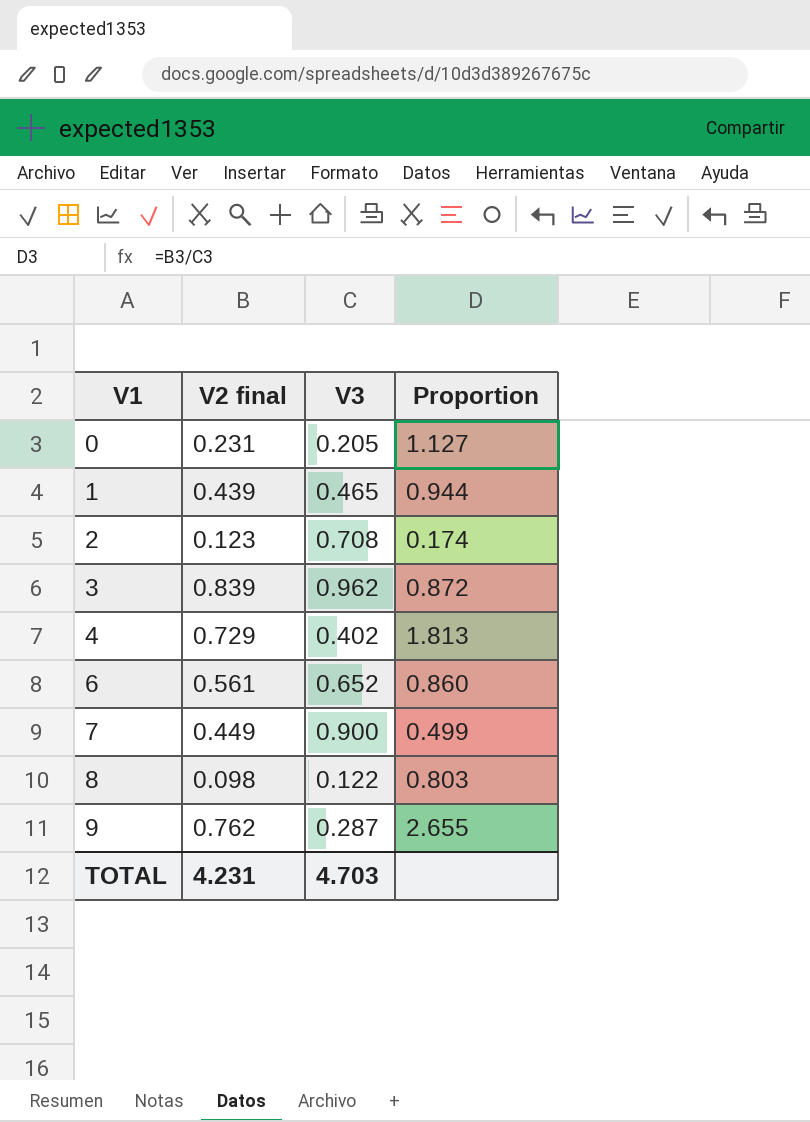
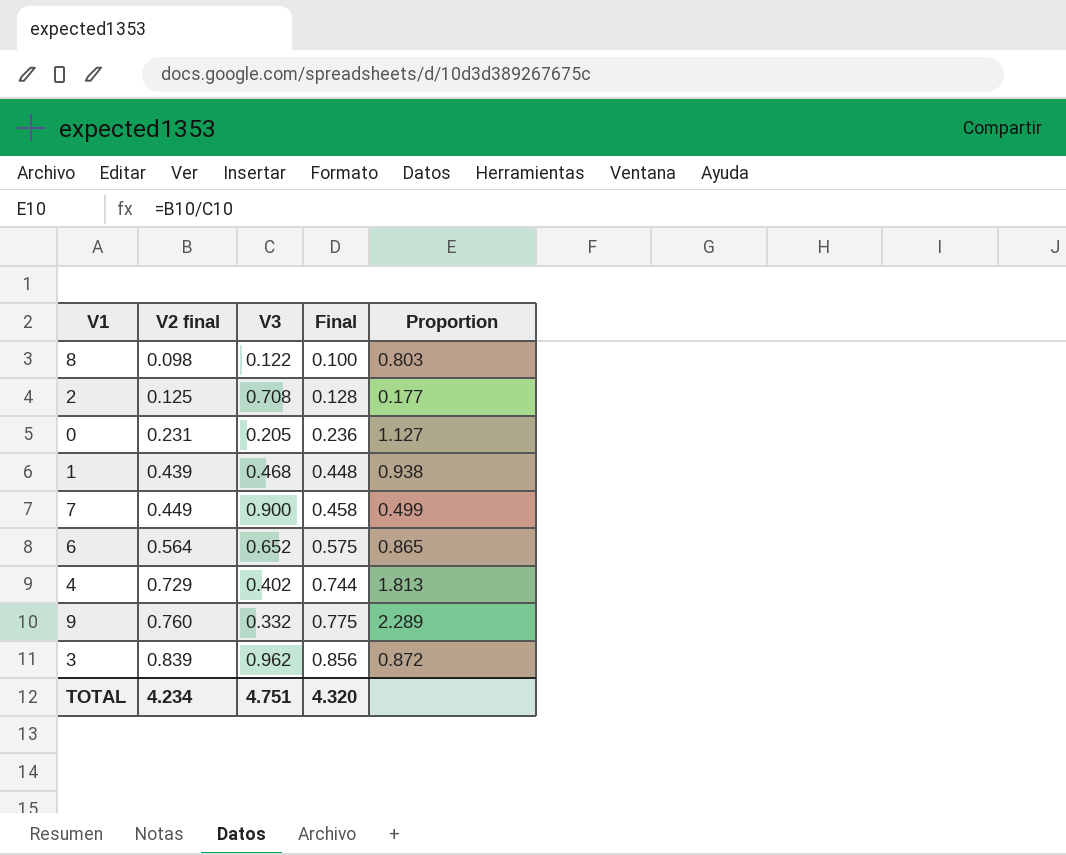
row order: V1 ascending -> V2 final ascending
column Final | formula: none -> [V2 final] * 1.02
2 | V2 final: 0.123 -> 0.125
2 | Proportion: 0.174 -> 0.177
1 | V3: 0.465 -> 0.468
1 | Proportion: 0.944 -> 0.938
6 | V2 final: 0.561 -> 0.564
6 | Proportion: 0.860 -> 0.865
9 | V2 final: 0.762 -> 0.760
9 | V3: 0.287 -> 0.332
9 | Proportion: 2.655 -> 2.289
TOTAL | V2 final: 4.231 -> 4.234
TOTAL | V3: 4.703 -> 4.751

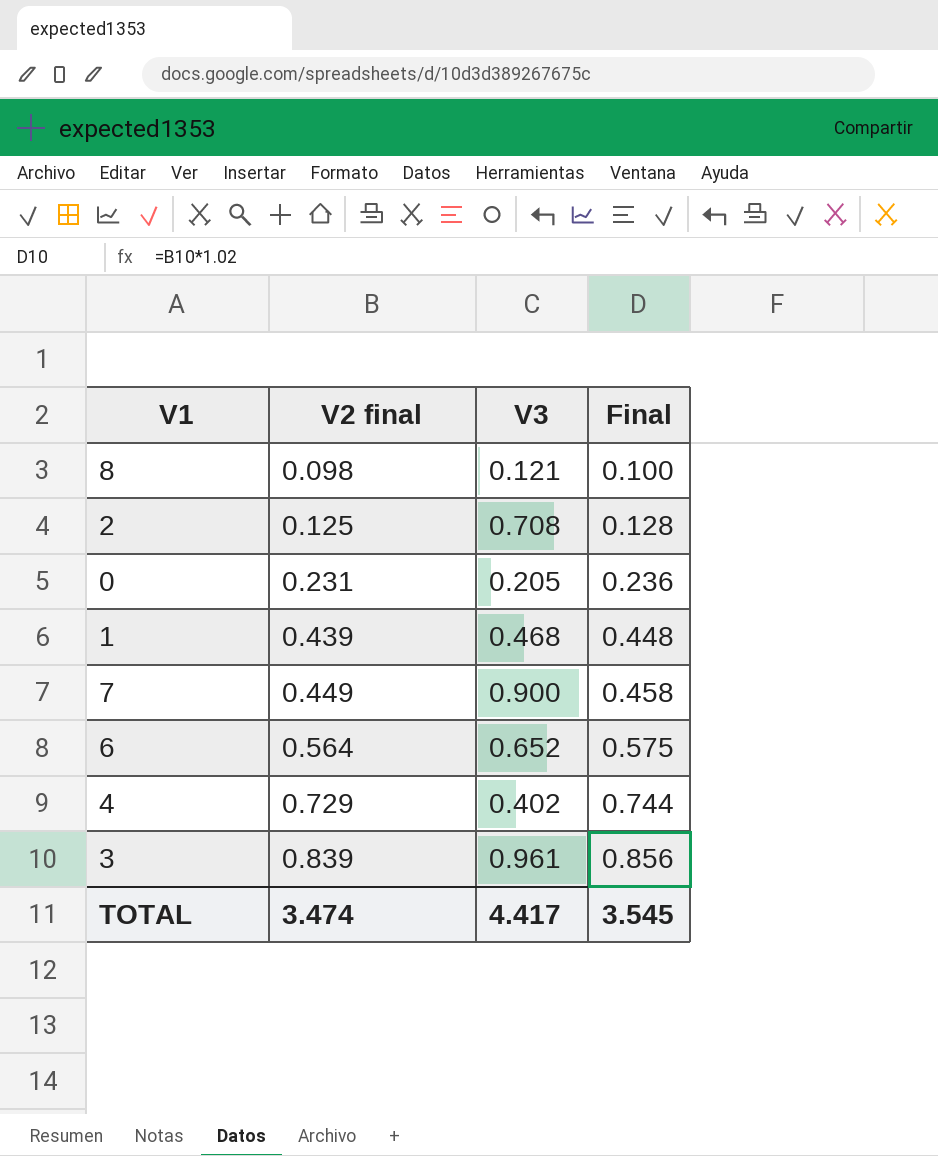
column Proportion | formula: [V2 final] / [V3] -> none
row 9: 0.760 | 0.332 | 0.775 | 2.289 -> none
8 | V3: 0.122 -> 0.121
3 | V3: 0.962 -> 0.961
TOTAL | V2 final: 4.234 -> 3.474
TOTAL | V3: 4.751 -> 4.417
TOTAL | Final: 4.320 -> 3.545

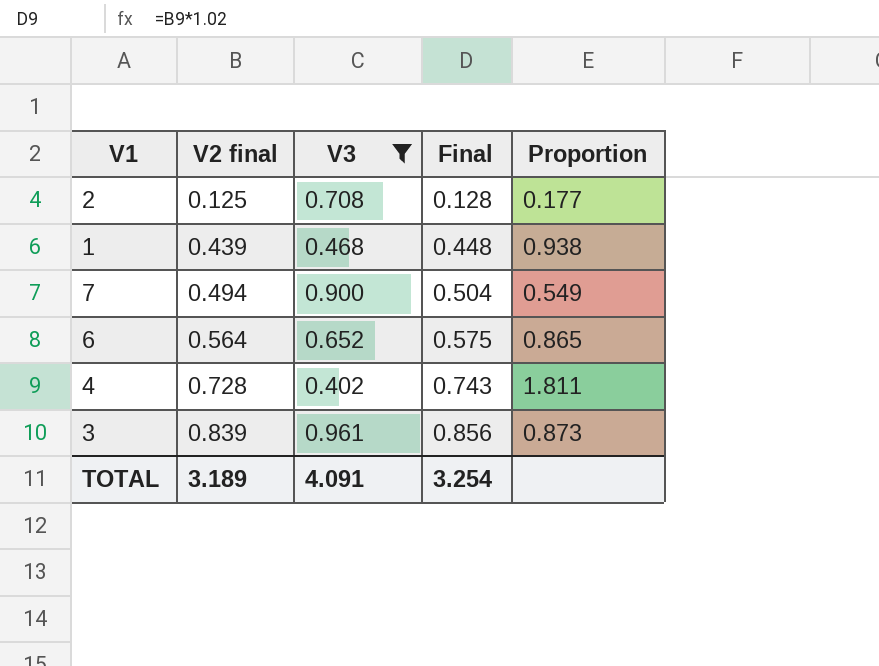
filter: none -> V3 >= 0.402
column Proportion | formula: none -> [V2 final] / [V3]
7 | V2 final: 0.449 -> 0.494
7 | Final: 0.458 -> 0.504
4 | V2 final: 0.729 -> 0.728
4 | Final: 0.744 -> 0.743
TOTAL | V2 final: 3.474 -> 3.189
TOTAL | V3: 4.417 -> 4.091
TOTAL | Final: 3.545 -> 3.254

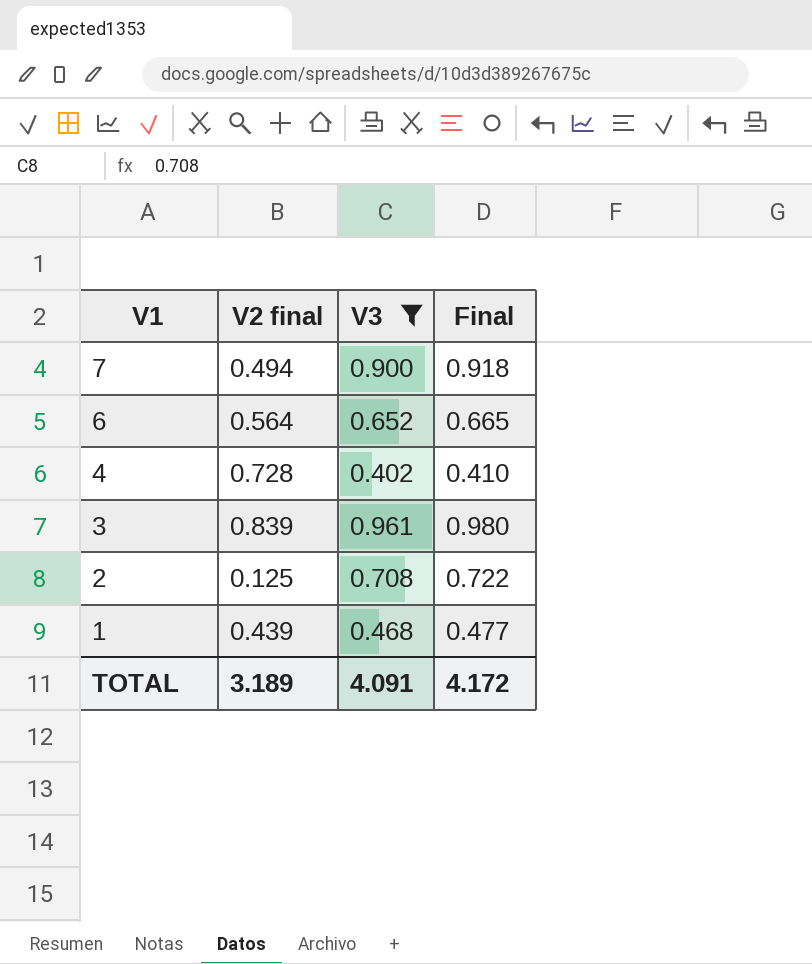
row order: V2 final ascending -> V1 descending
column Proportion | formula: [V2 final] / [V3] -> none
column Final | formula: [V2 final] * 1.02 -> [V3] * 1.02
TOTAL | Final: 3.254 -> 4.172

